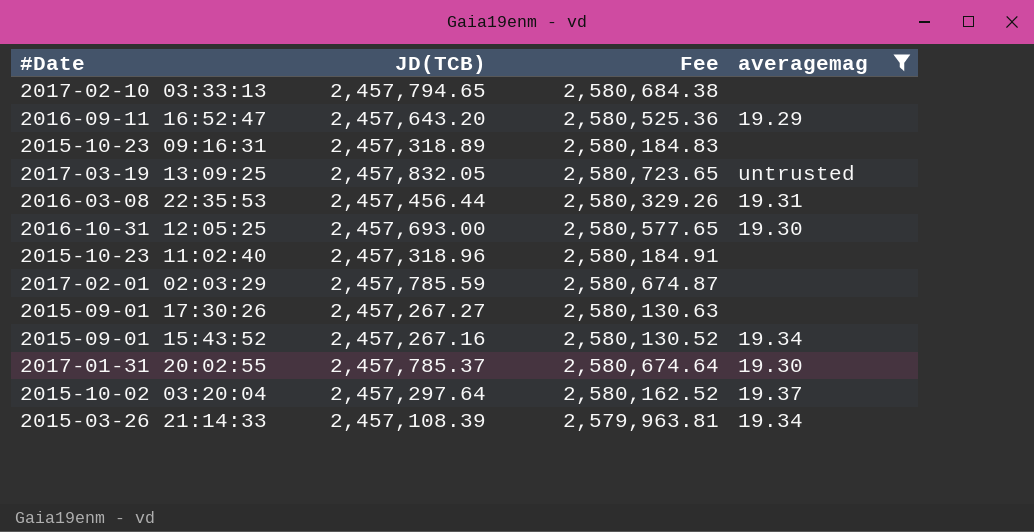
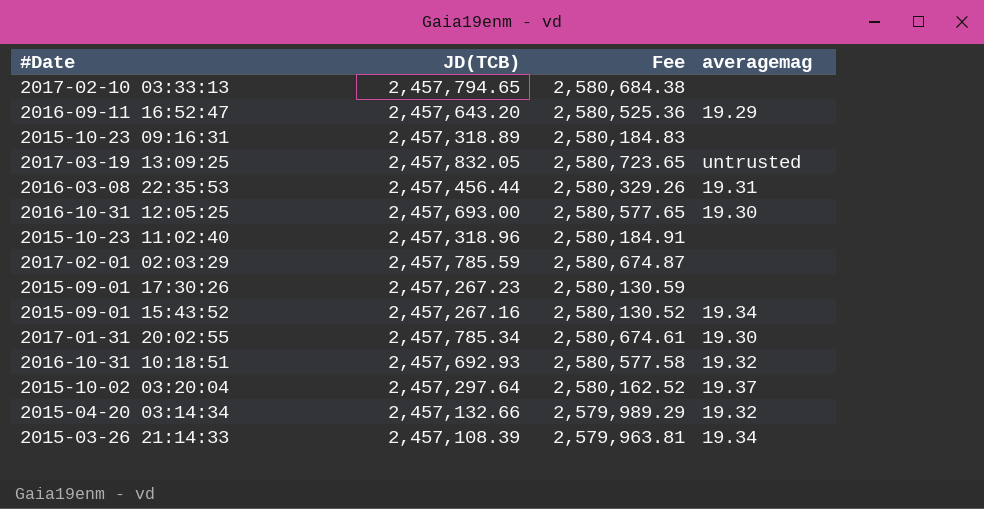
filter: averagemag != 19.32 -> none
2015-09-01 17:30:26 | JD(TCB): 2,457,267.27 -> 2,457,267.23
2015-09-01 17:30:26 | Fee: 2,580,130.63 -> 2,580,130.59
2017-01-31 20:02:55 | JD(TCB): 2,457,785.37 -> 2,457,785.34
2017-01-31 20:02:55 | Fee: 2,580,674.64 -> 2,580,674.61

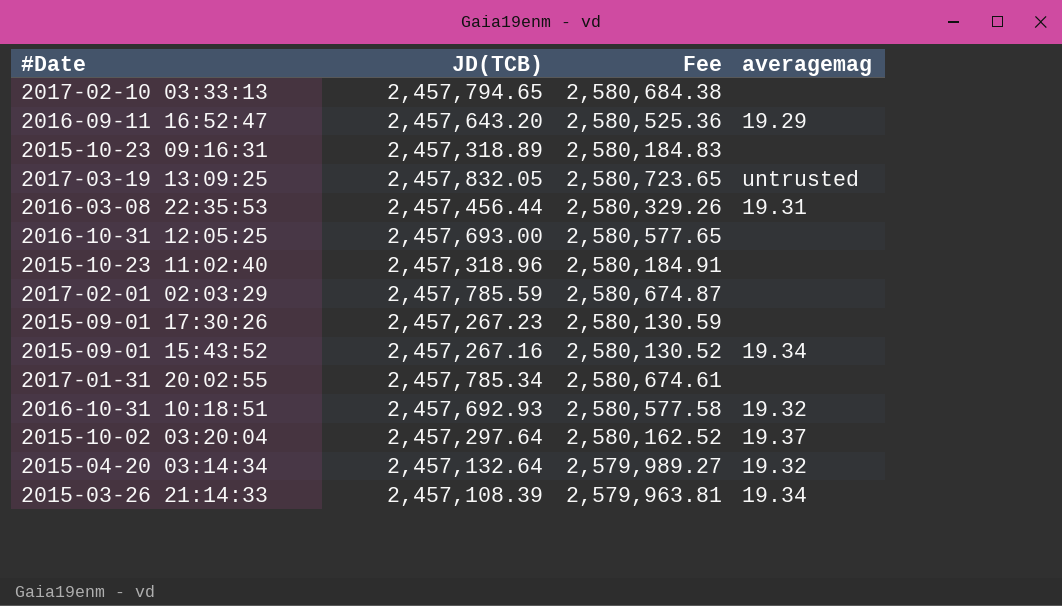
2016-10-31 12:05:25 | averagemag: 19.30 -> none
2017-01-31 20:02:55 | averagemag: 19.30 -> none
2015-04-20 03:14:34 | JD(TCB): 2,457,132.66 -> 2,457,132.64
2015-04-20 03:14:34 | Fee: 2,579,989.29 -> 2,579,989.27

